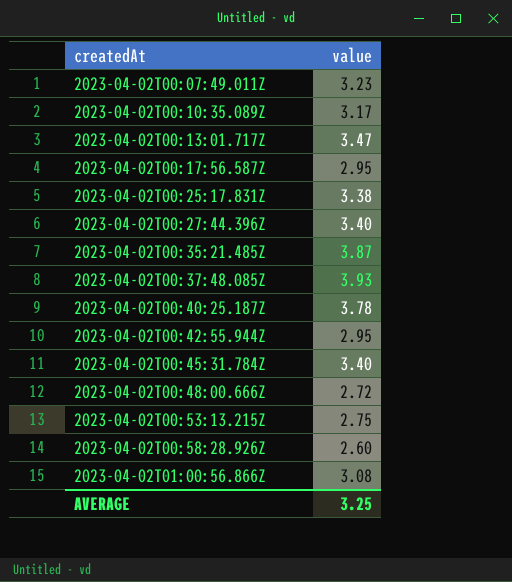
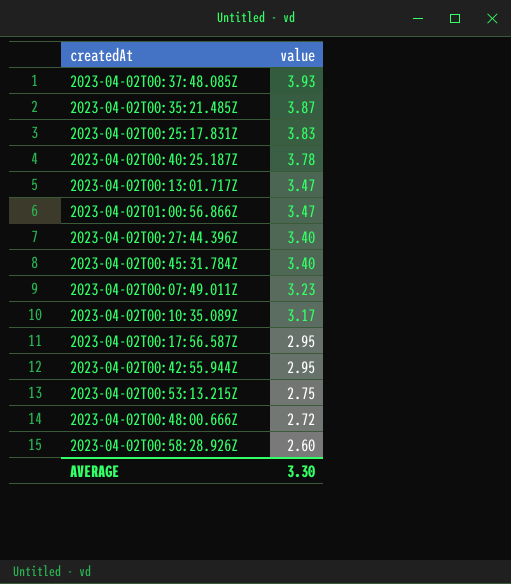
row order: createdAt ascending -> value descending
2023-04-02T00:25:17.831Z | value: 3.38 -> 3.83
2023-04-02T01:00:56.866Z | value: 3.08 -> 3.47
AVERAGE | value: 3.25 -> 3.30

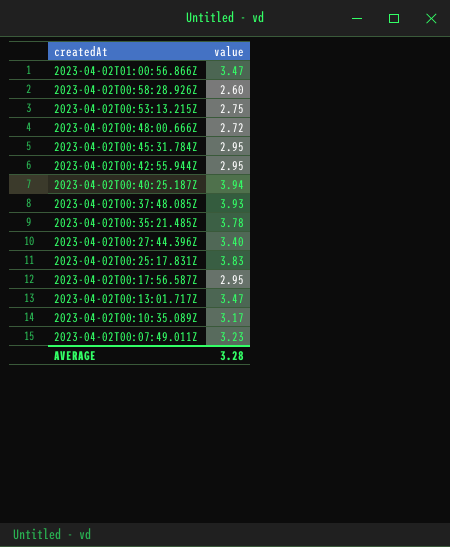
row order: value descending -> createdAt descending
2023-04-02T00:45:31.784Z | value: 3.40 -> 2.95
2023-04-02T00:40:25.187Z | value: 3.78 -> 3.94
2023-04-02T00:35:21.485Z | value: 3.87 -> 3.78
AVERAGE | value: 3.30 -> 3.28

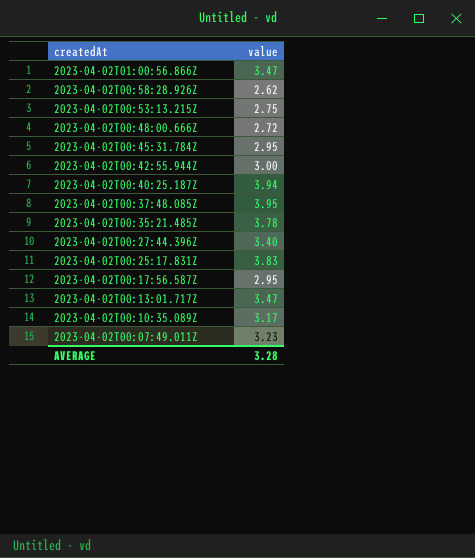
2023-04-02T00:58:28.926Z | value: 2.60 -> 2.62
2023-04-02T00:42:55.944Z | value: 2.95 -> 3.00
2023-04-02T00:37:48.085Z | value: 3.93 -> 3.95

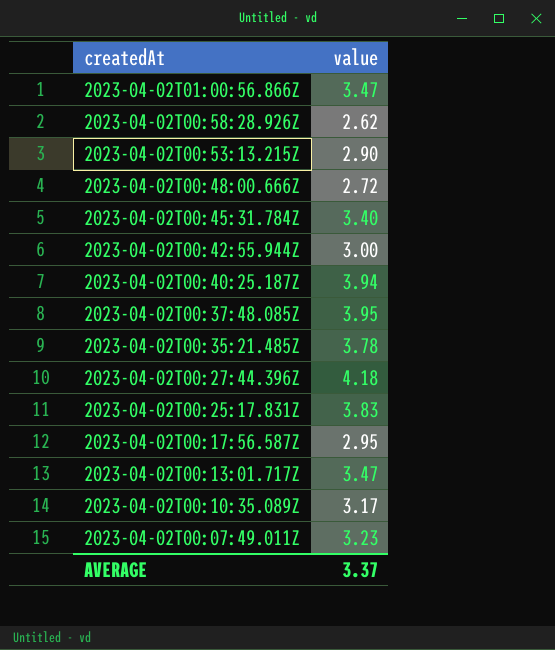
2023-04-02T00:53:13.215Z | value: 2.75 -> 2.90
2023-04-02T00:45:31.784Z | value: 2.95 -> 3.40
2023-04-02T00:27:44.396Z | value: 3.40 -> 4.18
AVERAGE | value: 3.28 -> 3.37

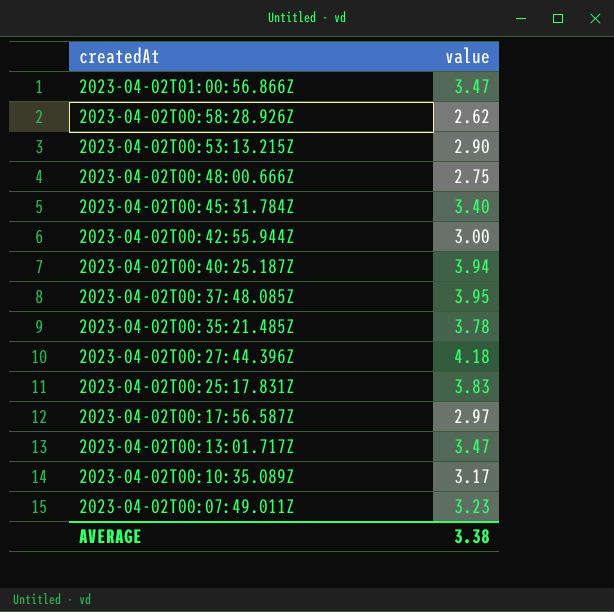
2023-04-02T00:48:00.666Z | value: 2.72 -> 2.75
2023-04-02T00:17:56.587Z | value: 2.95 -> 2.97
AVERAGE | value: 3.37 -> 3.38

